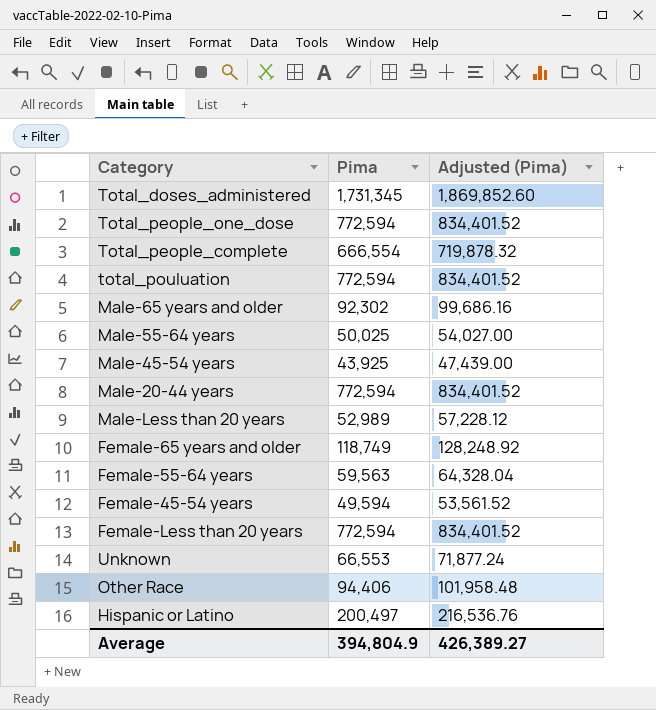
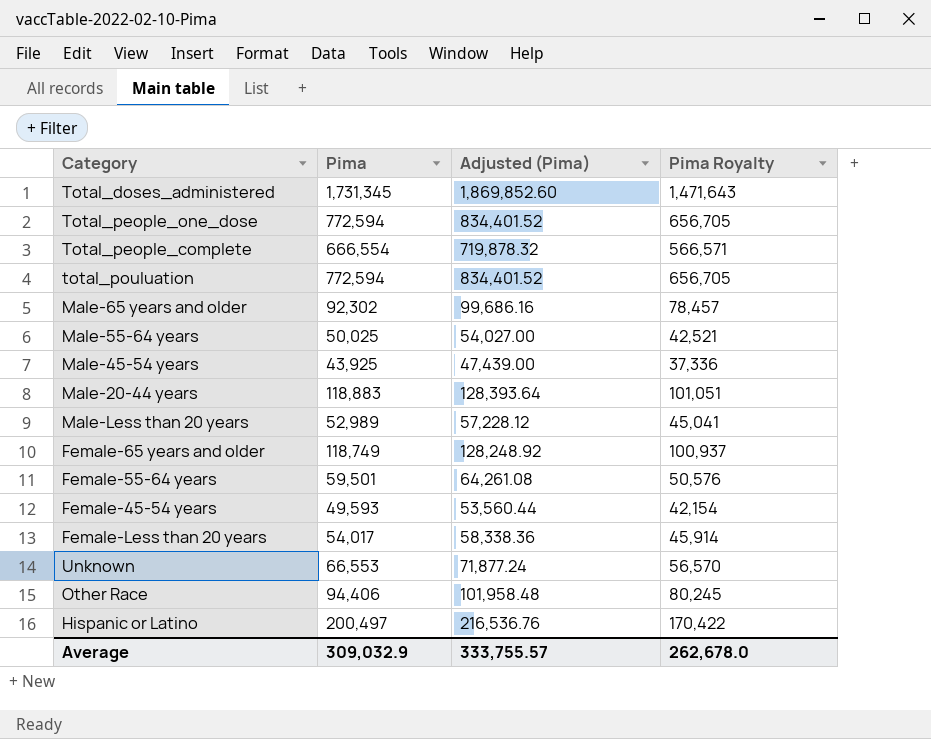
column Pima Royalty | formula: none -> [Pima] * 0.85
Male-20-44 years | Pima: 772,594 -> 118,883
Male-20-44 years | Adjusted (Pima): 834,401.52 -> 128,393.64
Female-55-64 years | Pima: 59,563 -> 59,501
Female-55-64 years | Adjusted (Pima): 64,328.04 -> 64,261.08
Female-45-54 years | Pima: 49,594 -> 49,593
Female-45-54 years | Adjusted (Pima): 53,561.52 -> 53,560.44
Female-Less than 20 years | Pima: 772,594 -> 54,017
Female-Less than 20 years | Adjusted (Pima): 834,401.52 -> 58,338.36
Average | Pima: 394,804.9 -> 309,032.9
Average | Adjusted (Pima): 426,389.27 -> 333,755.57

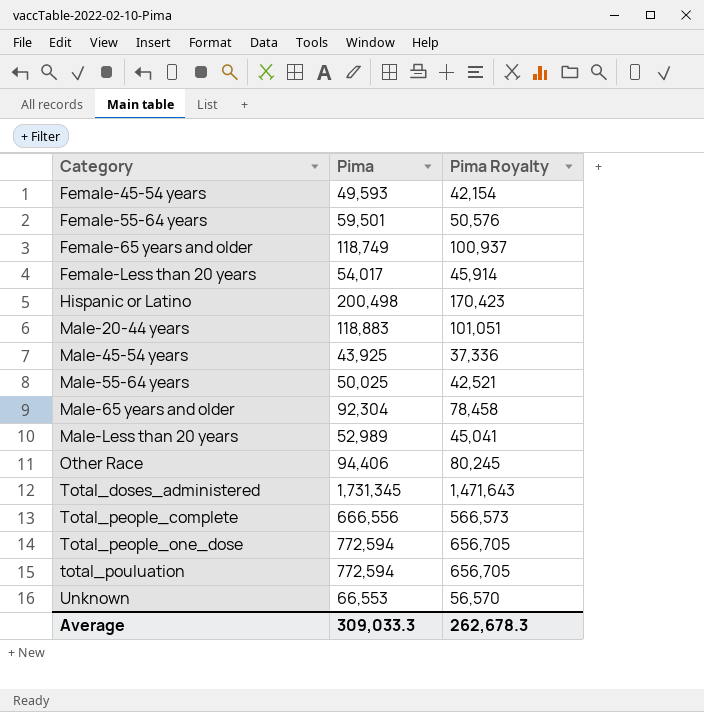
row order: none -> Category ascending
column Adjusted (Pima) | formula: [Pima] * 1.08 -> none
Hispanic or Latino | Pima: 200,497 -> 200,498
Hispanic or Latino | Pima Royalty: 170,422 -> 170,423
Male-65 years and older | Pima: 92,302 -> 92,304
Male-65 years and older | Pima Royalty: 78,457 -> 78,458
Total_people_complete | Pima: 666,554 -> 666,556
Total_people_complete | Pima Royalty: 566,571 -> 566,573
Average | Pima: 309,032.9 -> 309,033.3
Average | Pima Royalty: 262,678.0 -> 262,678.3

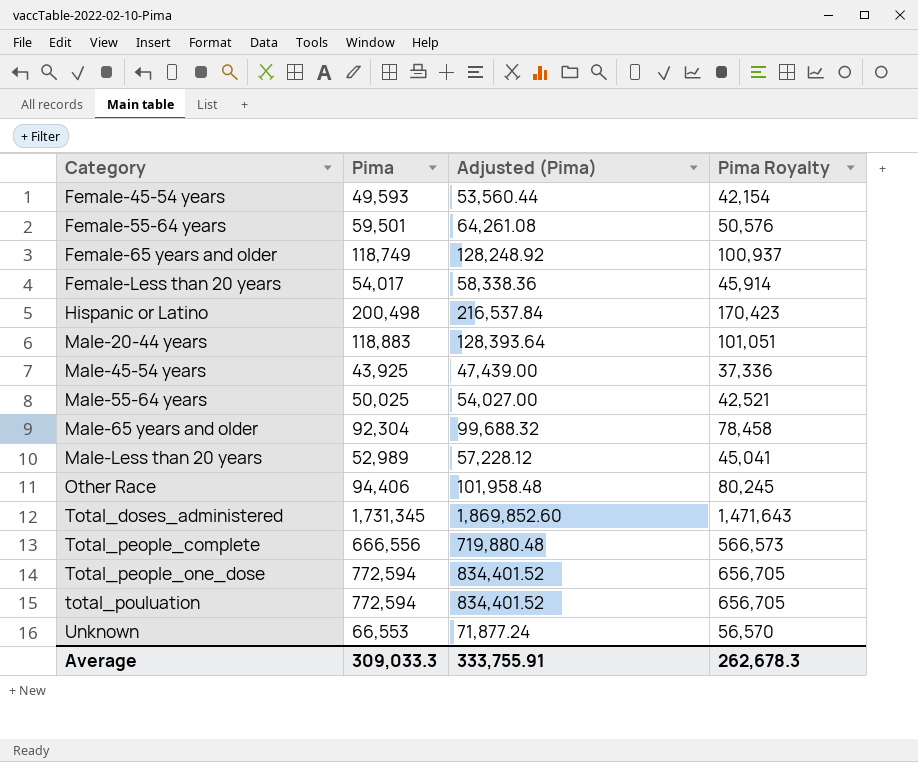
column Adjusted (Pima) | formula: none -> [Pima] * 1.08

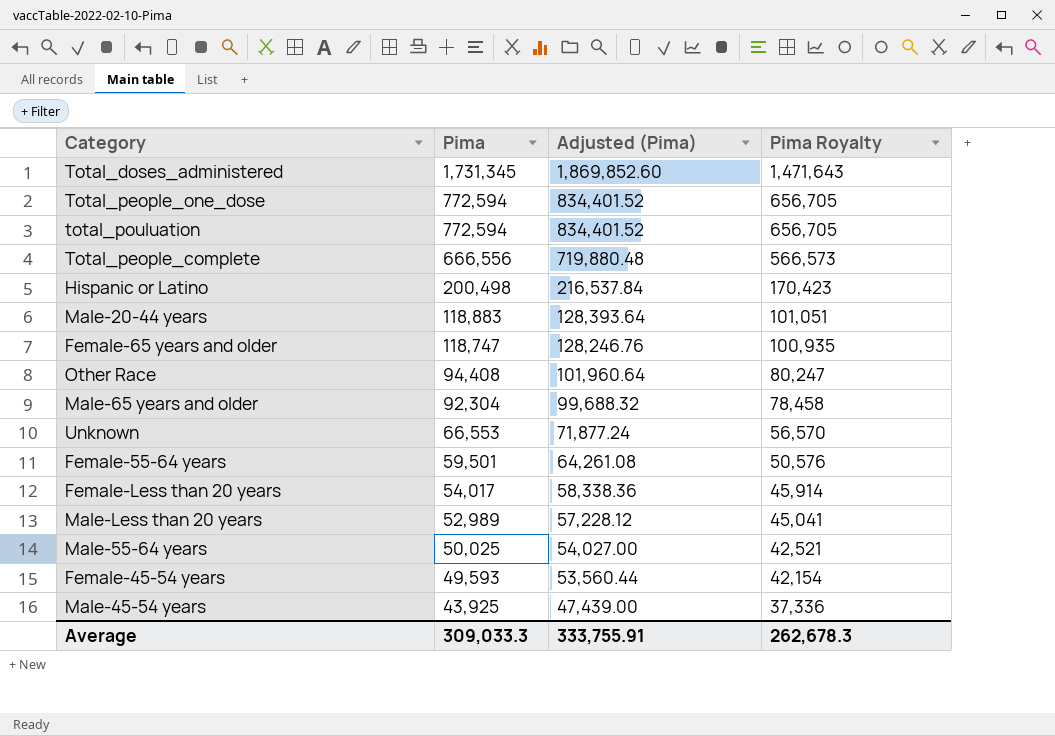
row order: Category ascending -> Pima descending
Female-65 years and older | Pima: 118,749 -> 118,747
Female-65 years and older | Adjusted (Pima): 128,248.92 -> 128,246.76
Female-65 years and older | Pima Royalty: 100,937 -> 100,935
Other Race | Pima: 94,406 -> 94,408
Other Race | Adjusted (Pima): 101,958.48 -> 101,960.64
Other Race | Pima Royalty: 80,245 -> 80,247

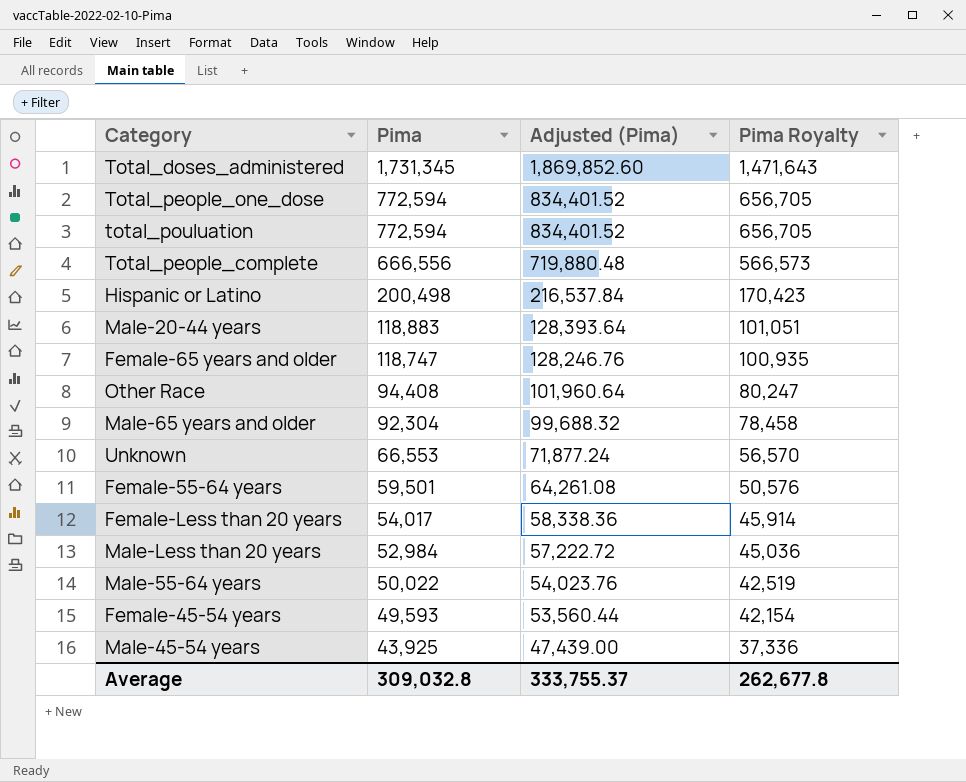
Male-Less than 20 years | Pima: 52,989 -> 52,984
Male-Less than 20 years | Adjusted (Pima): 57,228.12 -> 57,222.72
Male-Less than 20 years | Pima Royalty: 45,041 -> 45,036
Male-55-64 years | Pima: 50,025 -> 50,022
Male-55-64 years | Adjusted (Pima): 54,027.00 -> 54,023.76
Male-55-64 years | Pima Royalty: 42,521 -> 42,519
Average | Pima: 309,033.3 -> 309,032.8
Average | Adjusted (Pima): 333,755.91 -> 333,755.37
Average | Pima Royalty: 262,678.3 -> 262,677.8

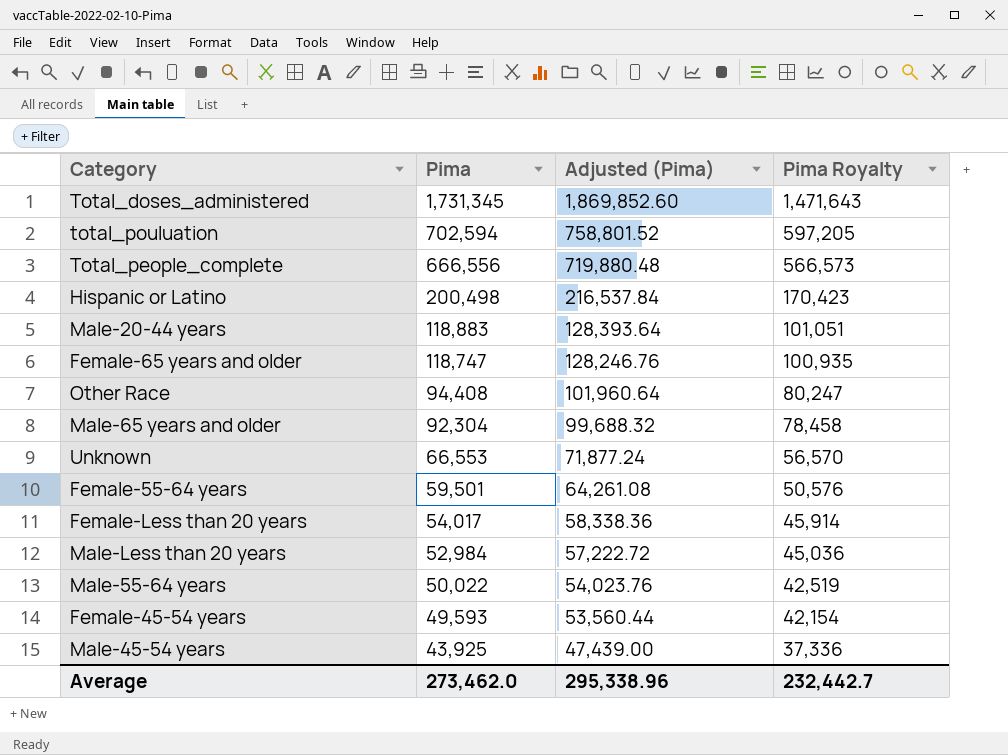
row Total_people_one_dose: 772,594 | 834,401.52 | 656,705 -> none
total_pouluation | Pima: 772,594 -> 702,594
total_pouluation | Adjusted (Pima): 834,401.52 -> 758,801.52
total_pouluation | Pima Royalty: 656,705 -> 597,205
Average | Pima: 309,032.8 -> 273,462.0
Average | Adjusted (Pima): 333,755.37 -> 295,338.96
Average | Pima Royalty: 262,677.8 -> 232,442.7

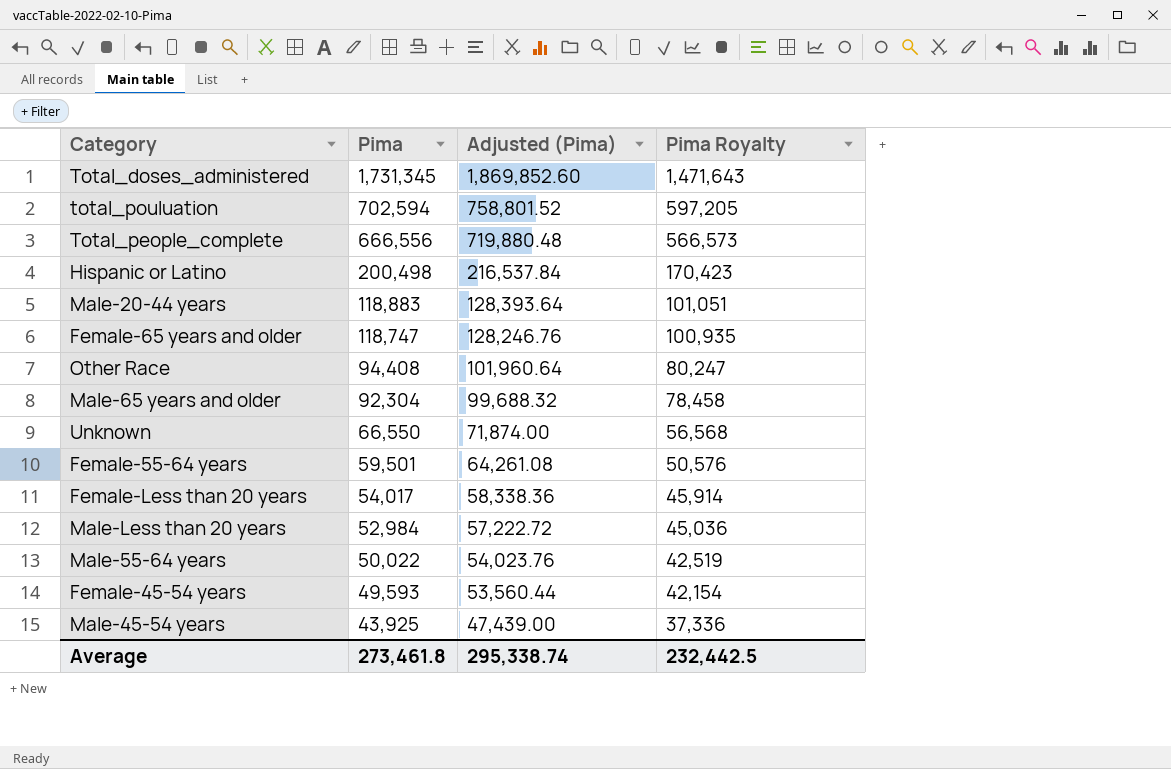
Unknown | Pima: 66,553 -> 66,550
Unknown | Adjusted (Pima): 71,877.24 -> 71,874.00
Unknown | Pima Royalty: 56,570 -> 56,568
Average | Pima: 273,462.0 -> 273,461.8
Average | Adjusted (Pima): 295,338.96 -> 295,338.74
Average | Pima Royalty: 232,442.7 -> 232,442.5

